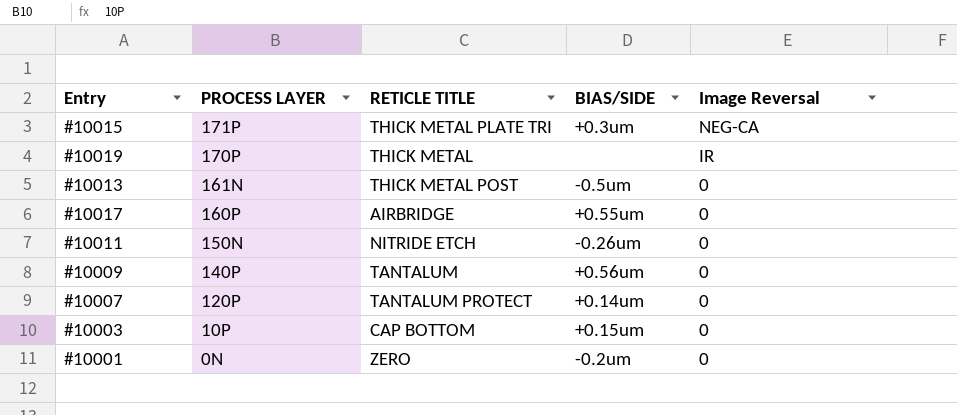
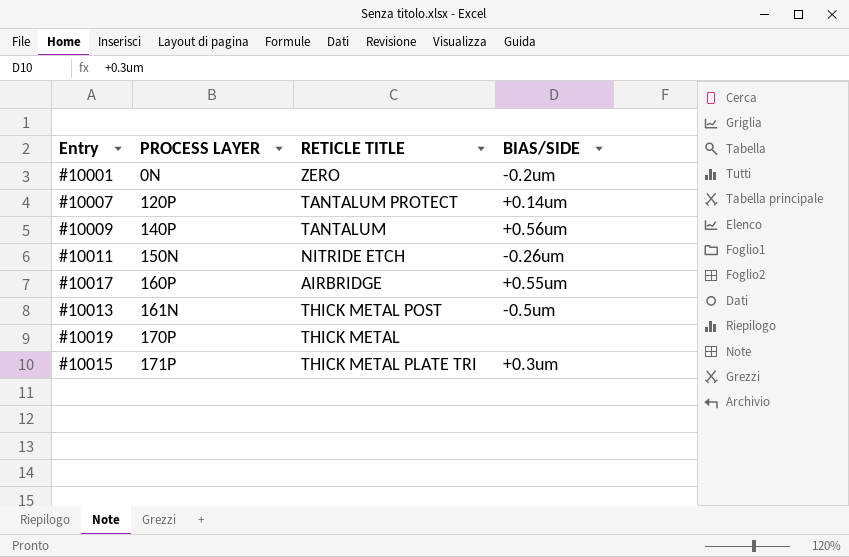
row order: PROCESS LAYER descending -> PROCESS LAYER ascending
column Image Reversal | position: 5 -> none
row #10003: 10P | CAP BOTTOM | +0.15um | 0 -> none

